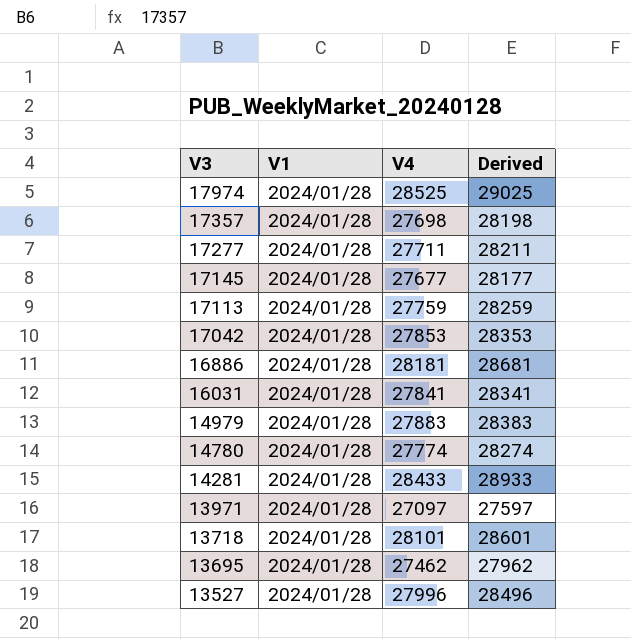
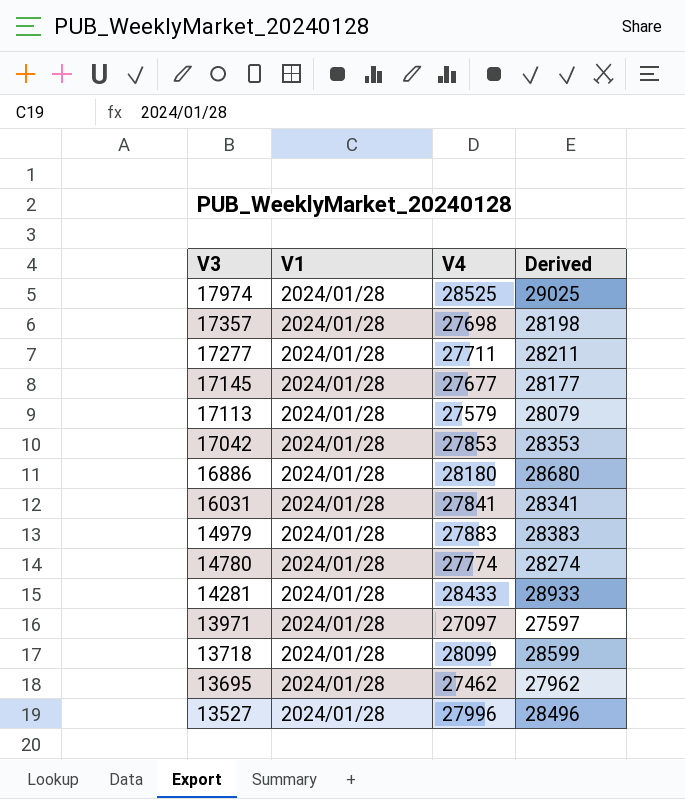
17113 | V4: 27759 -> 27579
17113 | Derived: 28259 -> 28079
16886 | V4: 28181 -> 28180
16886 | Derived: 28681 -> 28680
13718 | V4: 28101 -> 28099
13718 | Derived: 28601 -> 28599

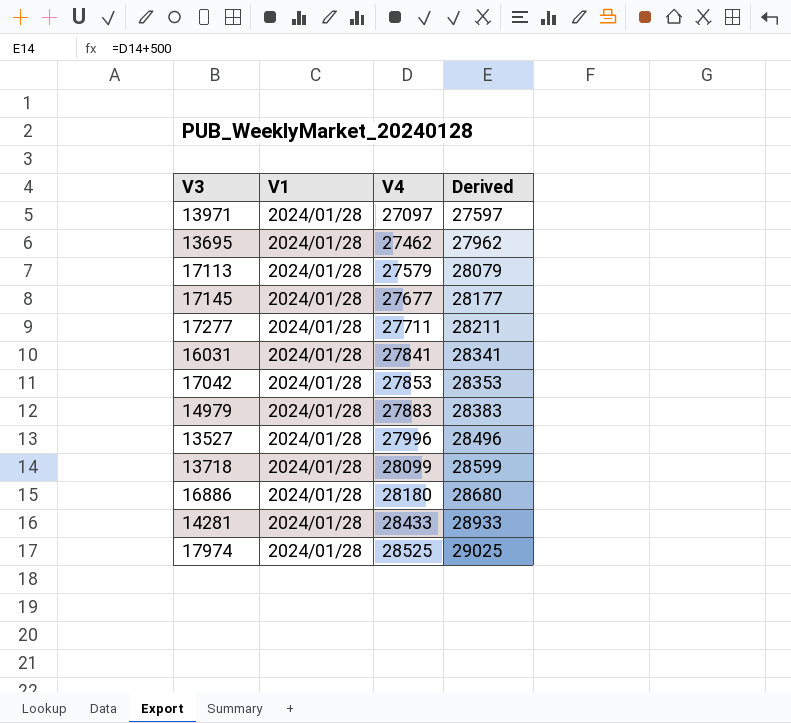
row order: V3 descending -> V4 ascending
row 17357: 2024/01/28 | 27698 | 28198 -> none
row 14780: 2024/01/28 | 27774 | 28274 -> none

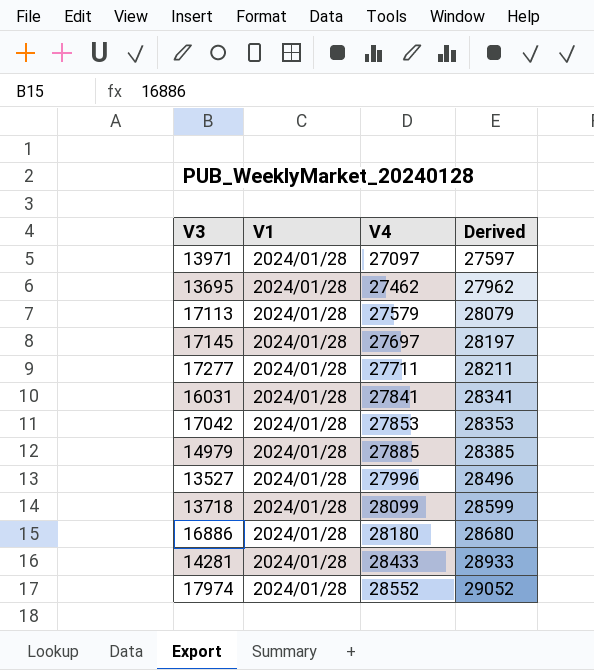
17145 | V4: 27677 -> 27697
17145 | Derived: 28177 -> 28197
14979 | V4: 27883 -> 27885
14979 | Derived: 28383 -> 28385
17974 | V4: 28525 -> 28552
17974 | Derived: 29025 -> 29052

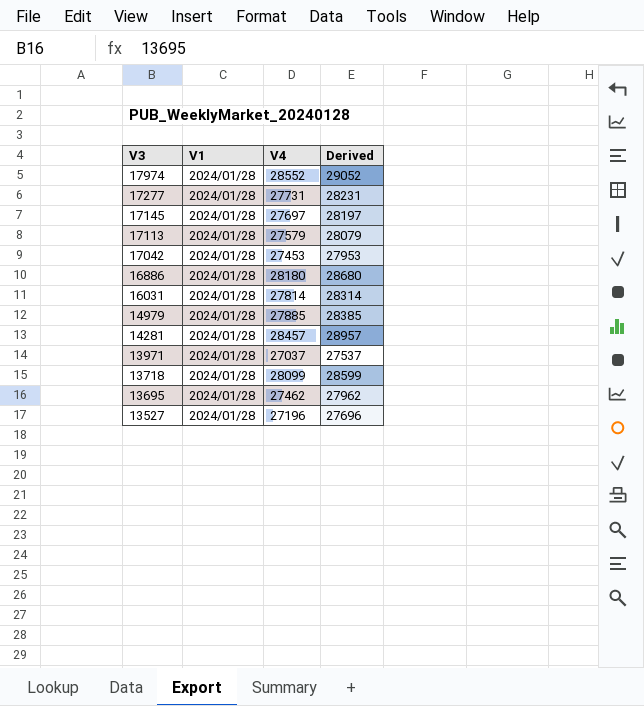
row order: V4 ascending -> V3 descending
17277 | V4: 27711 -> 27731
17277 | Derived: 28211 -> 28231
17042 | V4: 27853 -> 27453
17042 | Derived: 28353 -> 27953
16031 | V4: 27841 -> 27814
16031 | Derived: 28341 -> 28314
14281 | V4: 28433 -> 28457
14281 | Derived: 28933 -> 28957
13971 | V4: 27097 -> 27037
13971 | Derived: 27597 -> 27537
13527 | V4: 27996 -> 27196
13527 | Derived: 28496 -> 27696

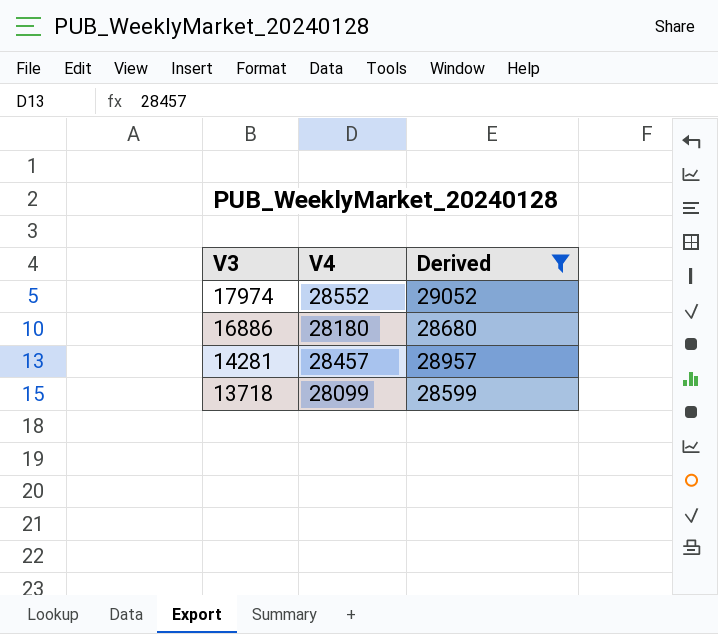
filter: none -> Derived >= 28599
column V1 | position: 2 -> none

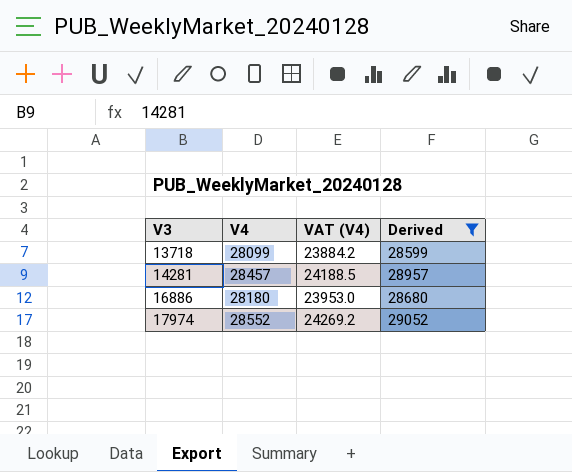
row order: V3 descending -> V3 ascending
column VAT (V4) | formula: none -> [V4] * 0.85

